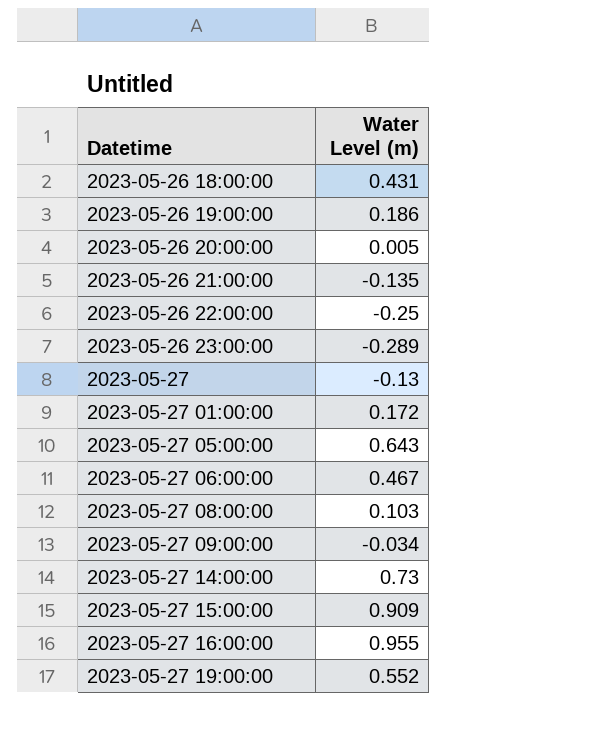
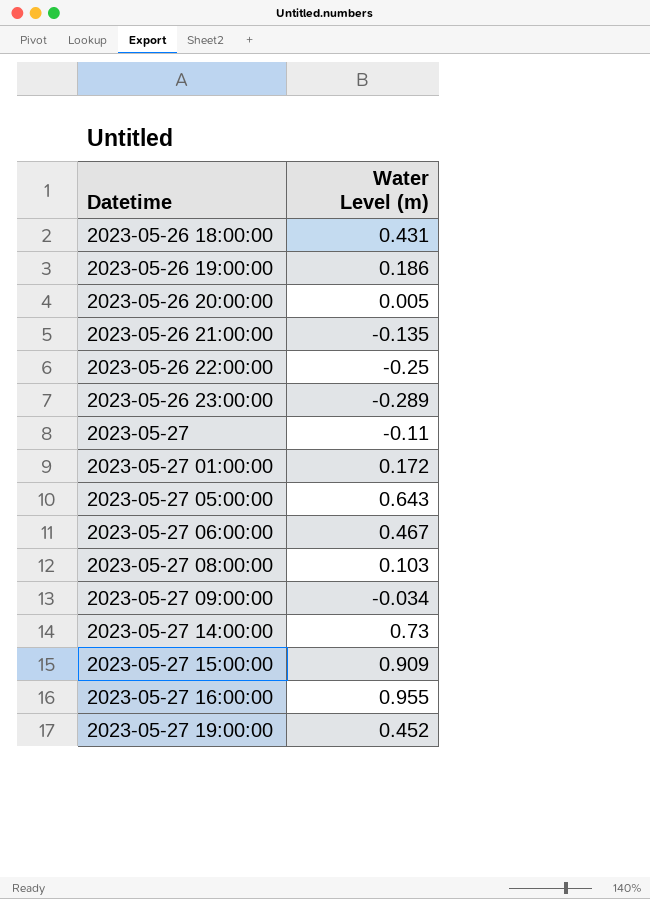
2023-05-27 | Water Level (m): -0.13 -> -0.11
2023-05-27 19:00:00 | Water Level (m): 0.552 -> 0.452

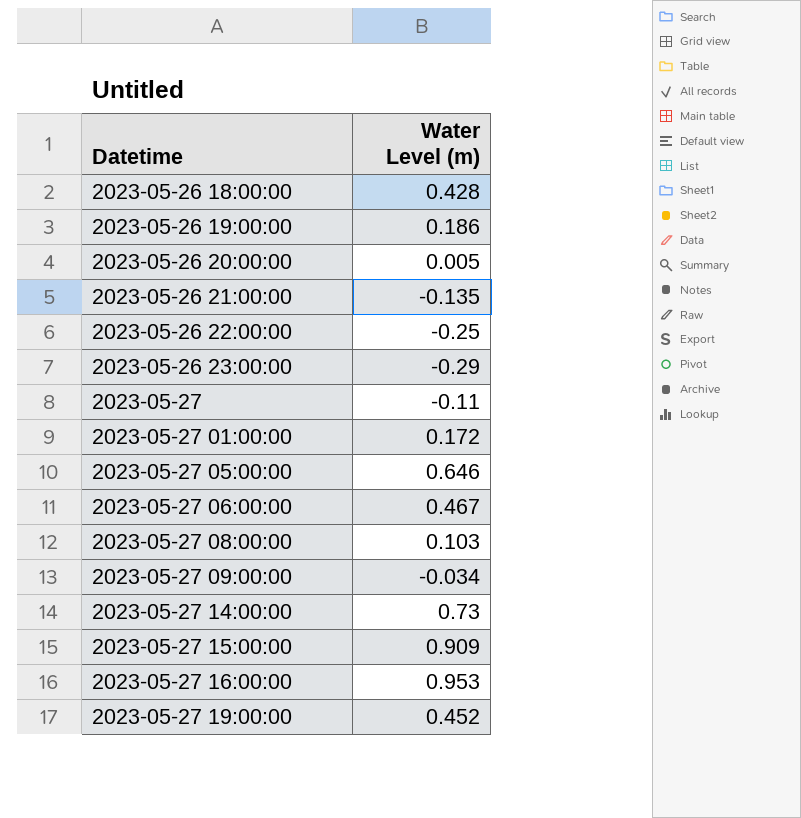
2023-05-26 18:00:00 | Water Level (m): 0.431 -> 0.428
2023-05-26 23:00:00 | Water Level (m): -0.289 -> -0.29
2023-05-27 05:00:00 | Water Level (m): 0.643 -> 0.646
2023-05-27 16:00:00 | Water Level (m): 0.955 -> 0.953

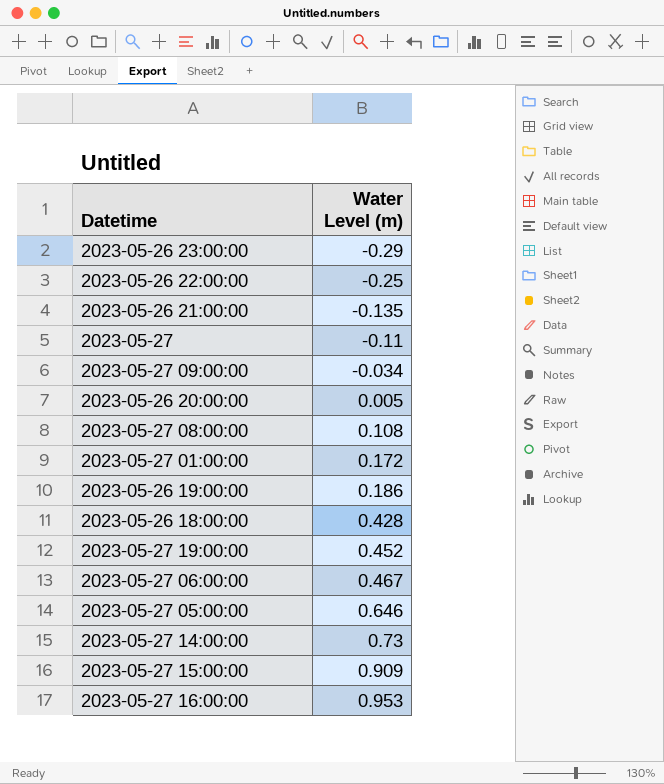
row order: Datetime ascending -> Water Level (m) ascending
2023-05-27 08:00:00 | Water Level (m): 0.103 -> 0.108

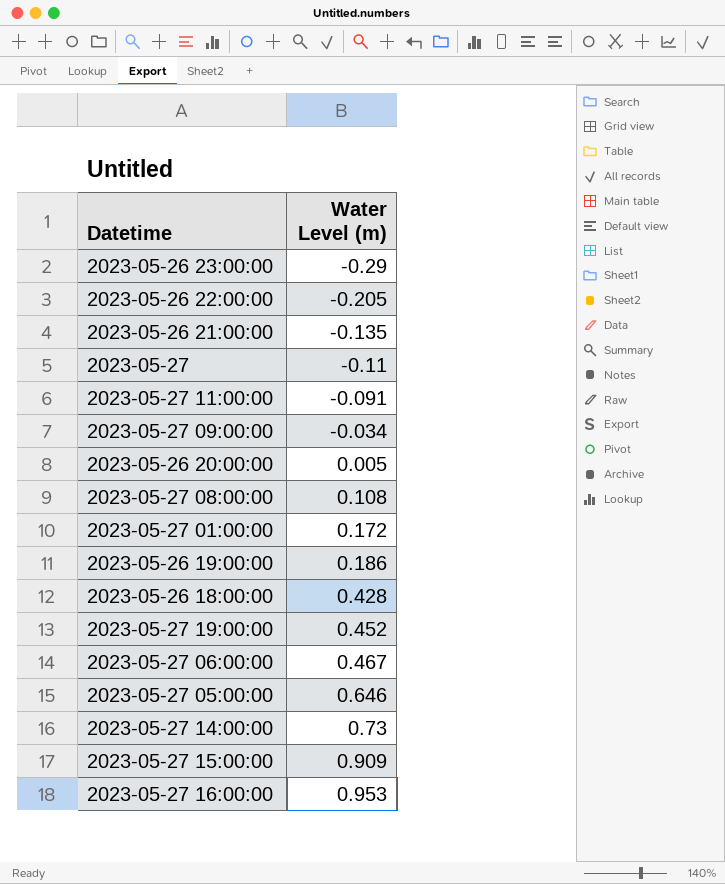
2023-05-26 22:00:00 | Water Level (m): -0.25 -> -0.205
row 2023-05-27 11:00:00: none -> -0.091

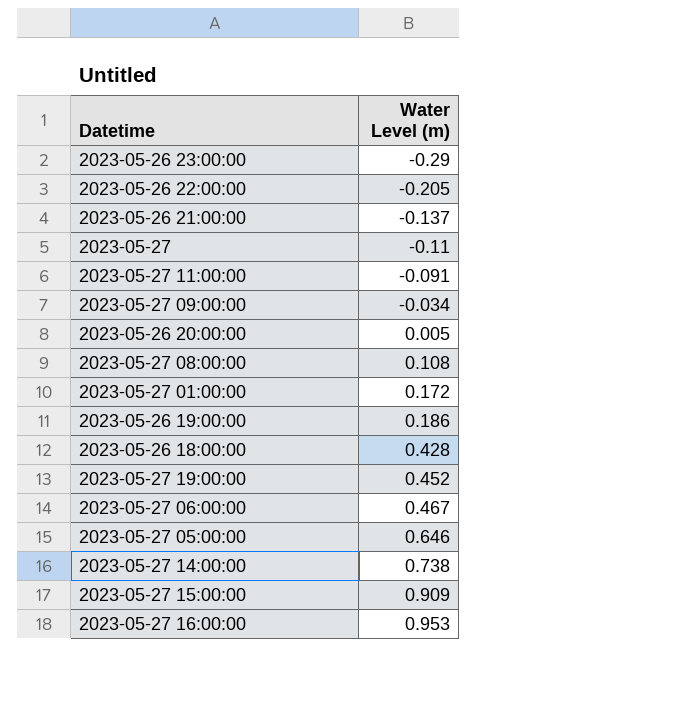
2023-05-26 21:00:00 | Water Level (m): -0.135 -> -0.137
2023-05-27 14:00:00 | Water Level (m): 0.73 -> 0.738

